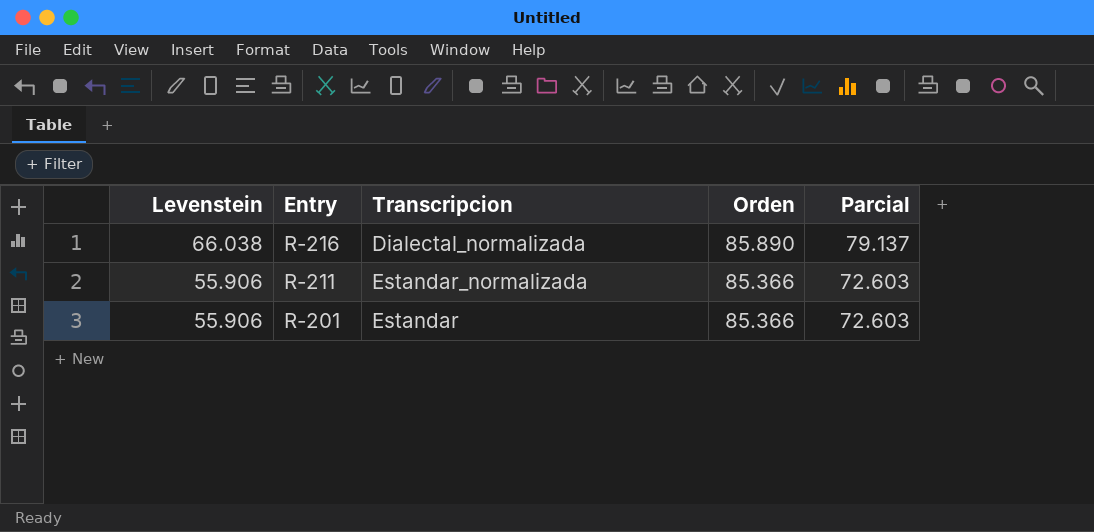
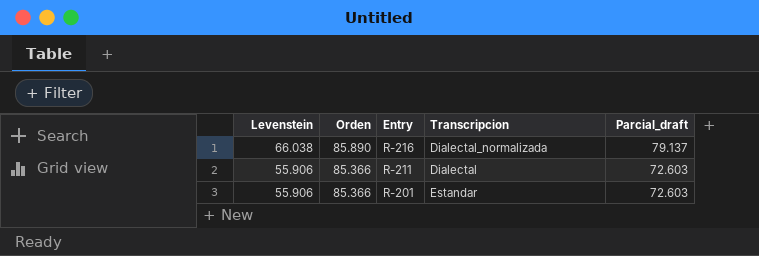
column Orden | position: 4 -> 2
column name: Parcial -> Parcial_draft
R-211 | Transcripcion: Estandar_normalizada -> Dialectal

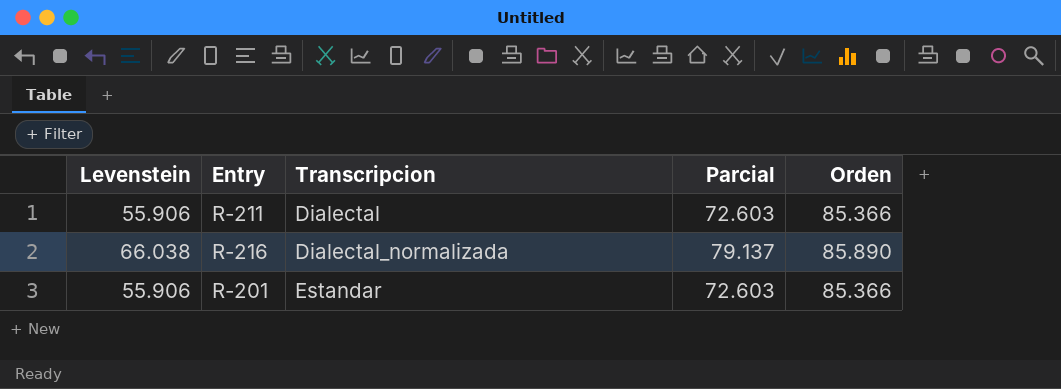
row order: Levenstein descending -> Transcripcion ascending
column name: Parcial_draft -> Parcial
column Orden | position: 2 -> 5

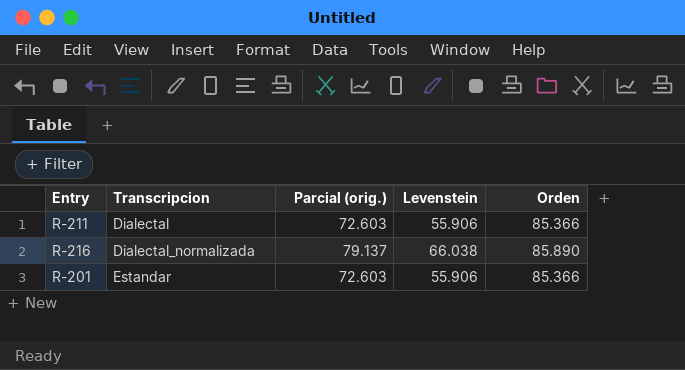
column name: Parcial -> Parcial (orig.)
column Levenstein | position: 1 -> 4

